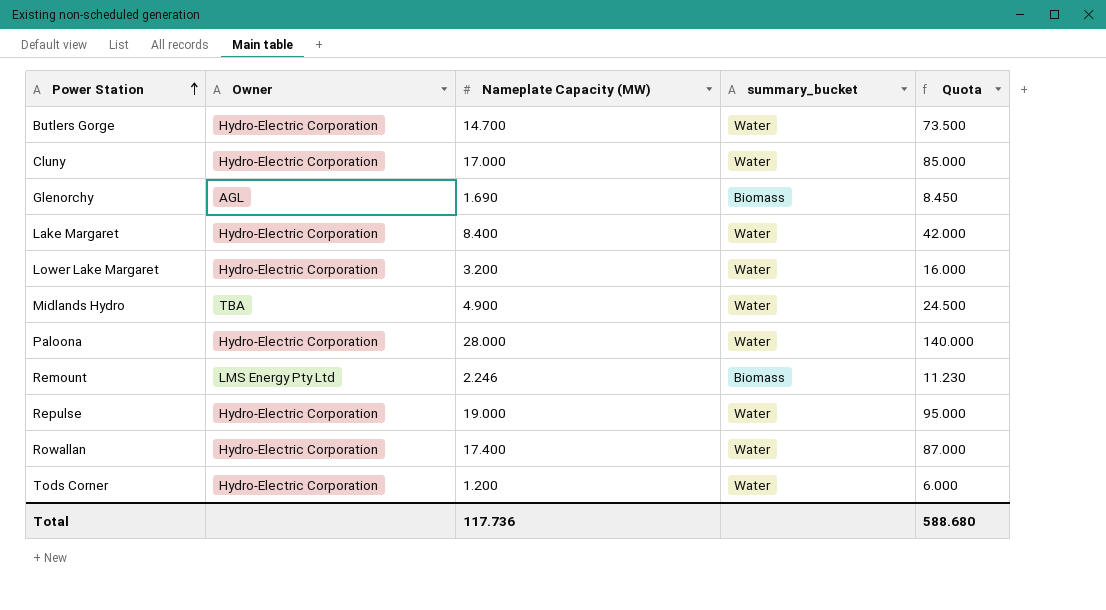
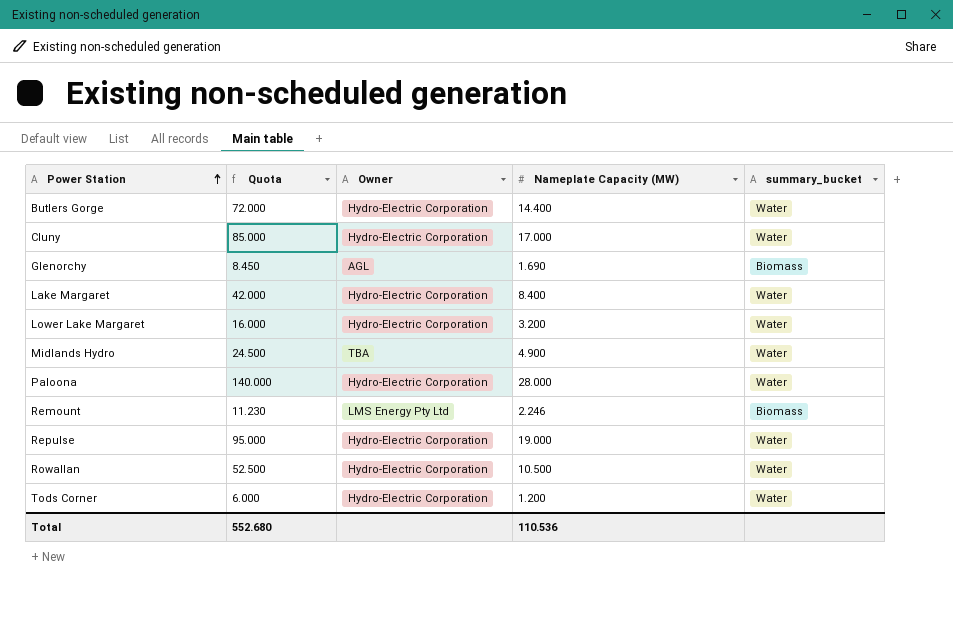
column Quota | position: 5 -> 2
Butlers Gorge | Quota: 73.500 -> 72.000
Butlers Gorge | Nameplate Capacity (MW): 14.700 -> 14.400
Rowallan | Quota: 87.000 -> 52.500
Rowallan | Nameplate Capacity (MW): 17.400 -> 10.500
Total | Quota: 588.680 -> 552.680
Total | Nameplate Capacity (MW): 117.736 -> 110.536

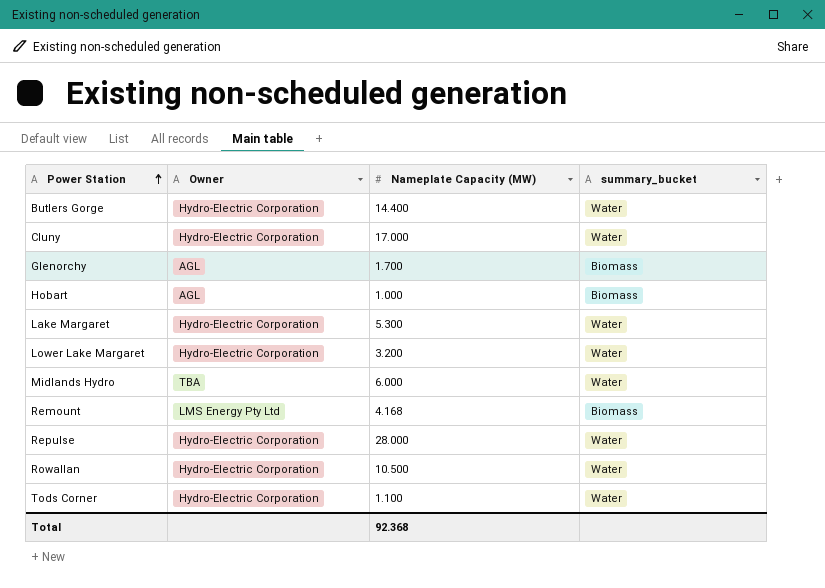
column Quota | formula: [Nameplate Capacity (MW)] * 5 -> none
row Paloona: 140.000 | Hydro-Electric Corporation | 28.000 | Water -> none
Glenorchy | Nameplate Capacity (MW): 1.690 -> 1.700
row Hobart: none -> AGL | 1.000 | Biomass
Lake Margaret | Nameplate Capacity (MW): 8.400 -> 5.300
Midlands Hydro | Nameplate Capacity (MW): 4.900 -> 6.000
Remount | Nameplate Capacity (MW): 2.246 -> 4.168
Repulse | Nameplate Capacity (MW): 19.000 -> 28.000
Tods Corner | Nameplate Capacity (MW): 1.200 -> 1.100
Total | Nameplate Capacity (MW): 110.536 -> 92.368

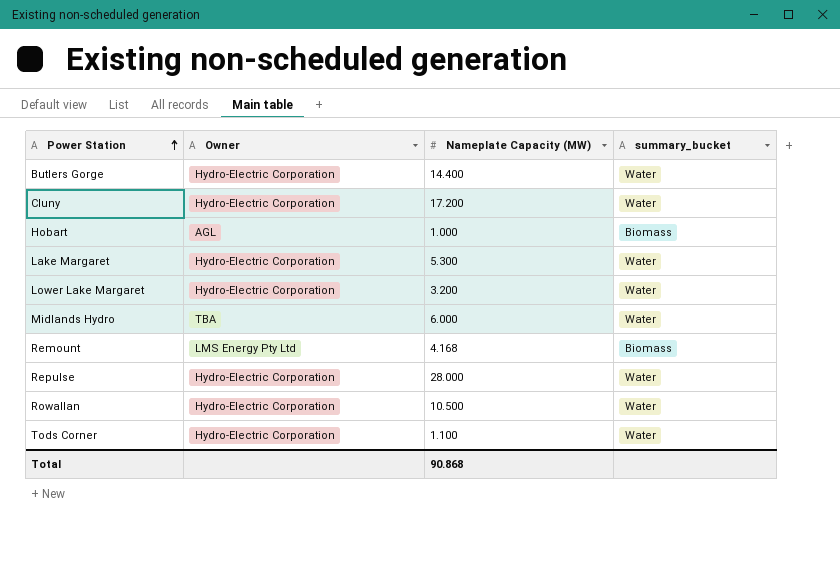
row Glenorchy: AGL | 1.700 | Biomass -> none
Cluny | Nameplate Capacity (MW): 17.000 -> 17.200
Total | Nameplate Capacity (MW): 92.368 -> 90.868

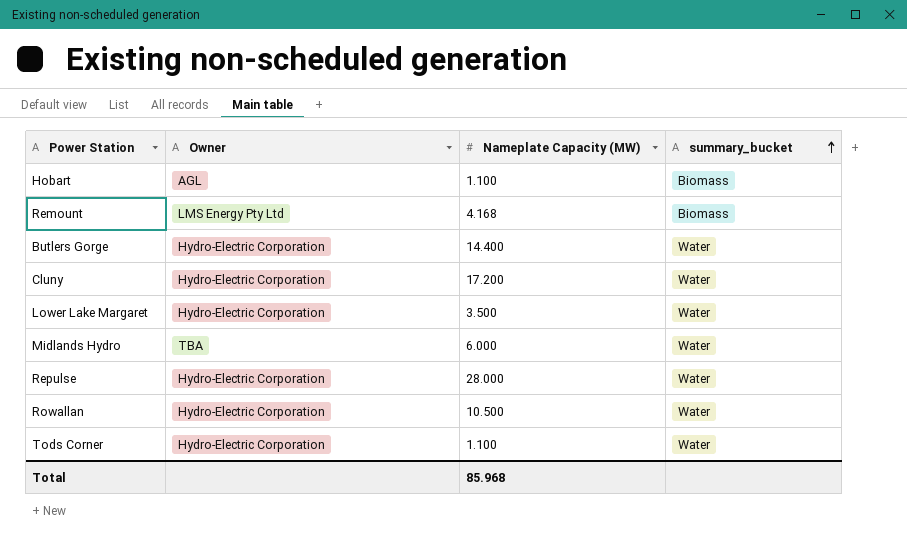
row order: Power Station ascending -> summary_bucket ascending
row Lake Margaret: Hydro-Electric Corporation | 5.300 | Water -> none
Hobart | Nameplate Capacity (MW): 1.000 -> 1.100
Lower Lake Margaret | Nameplate Capacity (MW): 3.200 -> 3.500
Total | Nameplate Capacity (MW): 90.868 -> 85.968

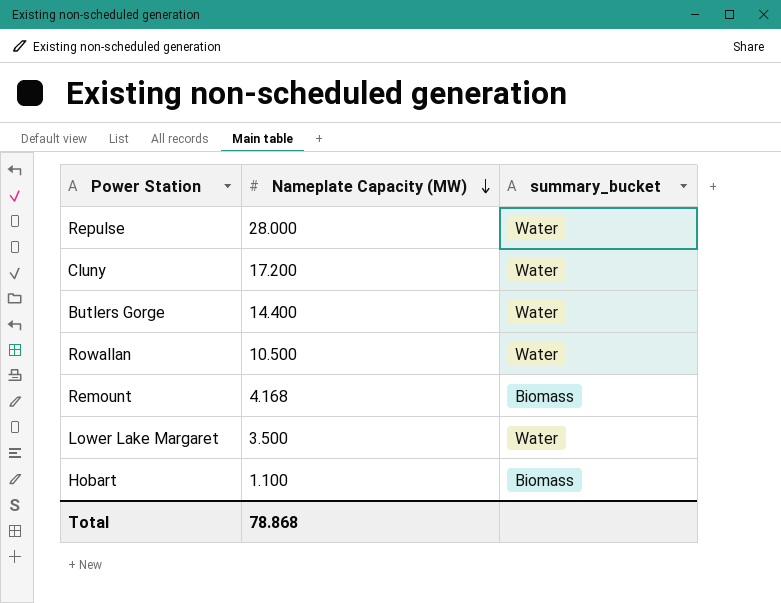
row order: summary_bucket ascending -> Nameplate Capacity (MW) descending
column Owner | position: 2 -> none
row Midlands Hydro: TBA | 6.000 | Water -> none
row Tods Corner: Hydro-Electric Corporation | 1.100 | Water -> none
Total | Nameplate Capacity (MW): 85.968 -> 78.868

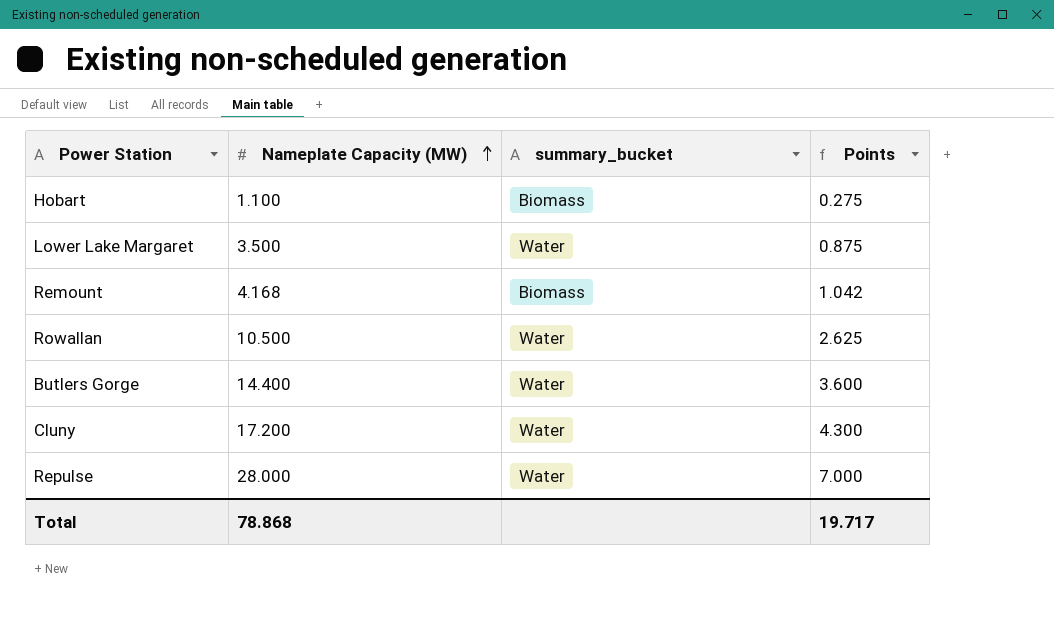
row order: Nameplate Capacity (MW) descending -> Nameplate Capacity (MW) ascending
column Points | formula: none -> [Nameplate Capacity (MW)] * 0.25

